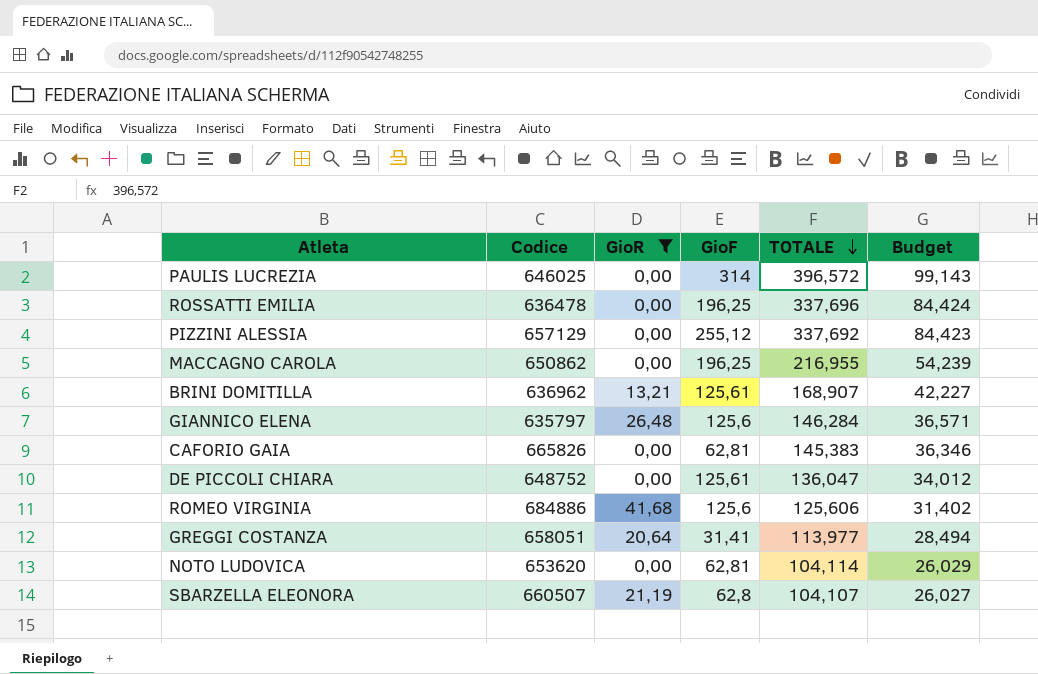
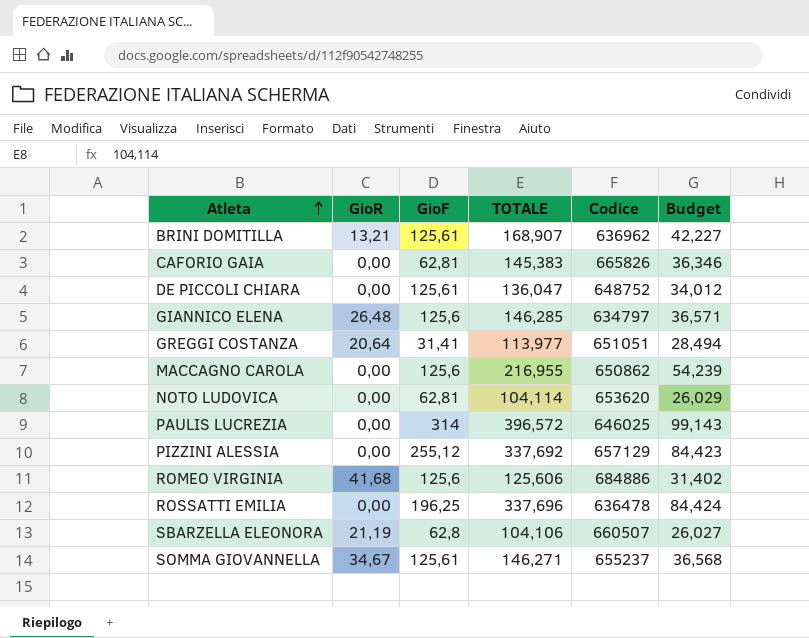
filter: GioR != 34,67 -> none
row order: TOTALE descending -> Atleta ascending
column Codice | position: 2 -> 5
GIANNICO ELENA | TOTALE: 146,284 -> 146,285
GIANNICO ELENA | Codice: 635797 -> 634797
GREGGI COSTANZA | Codice: 658051 -> 651051
MACCAGNO CAROLA | GioF: 196,25 -> 125,6
SBARZELLA ELEONORA | TOTALE: 104,107 -> 104,106

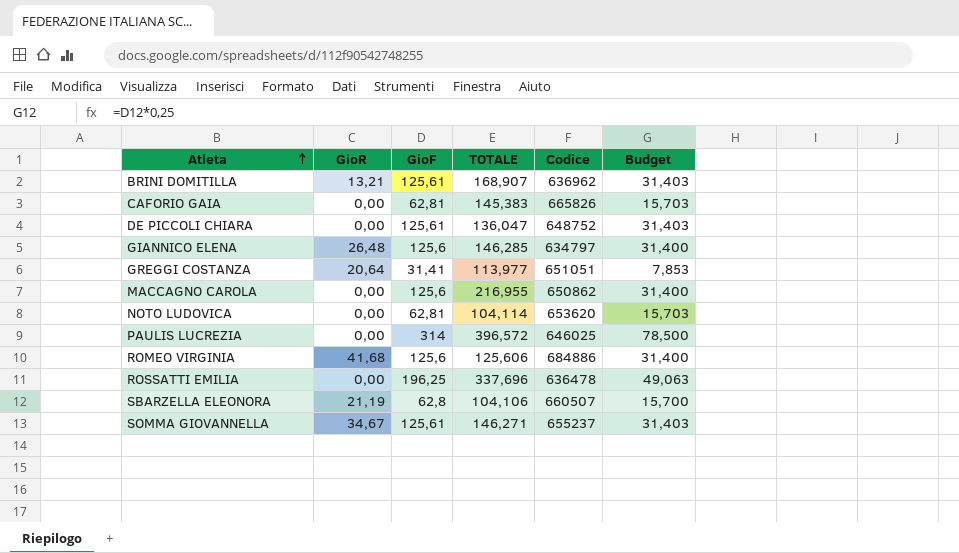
column Budget | formula: [TOTALE] * 0,25 -> [GioF] * 0,25
row PIZZINI ALESSIA: 0,00 | 255,12 | 337,692 | 657129 | 84,423 -> none

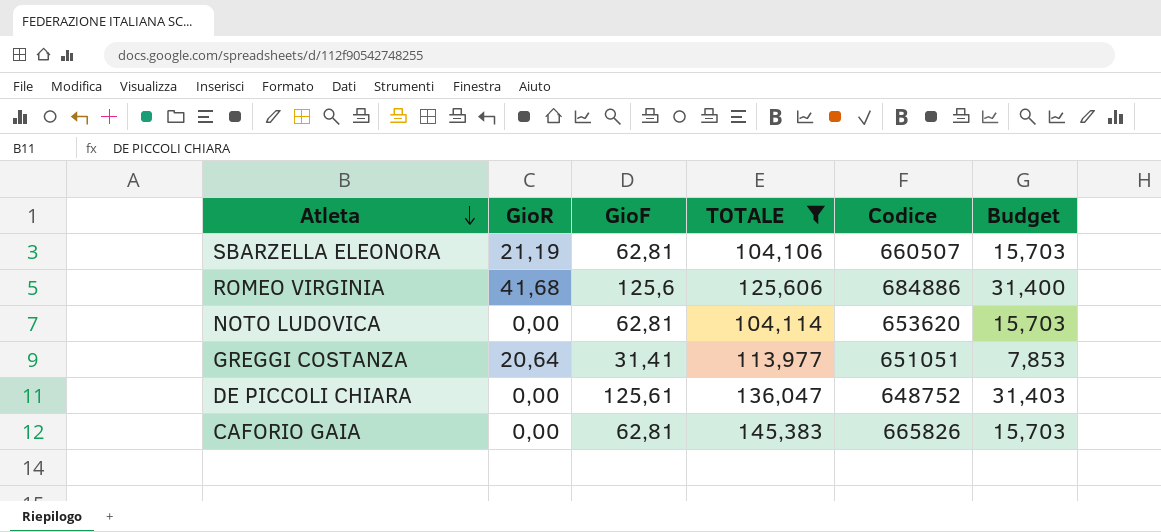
filter: none -> TOTALE <= 145,383
row order: Atleta ascending -> Atleta descending
SBARZELLA ELEONORA | GioF: 62,8 -> 62,81
SBARZELLA ELEONORA | Budget: 15,700 -> 15,703

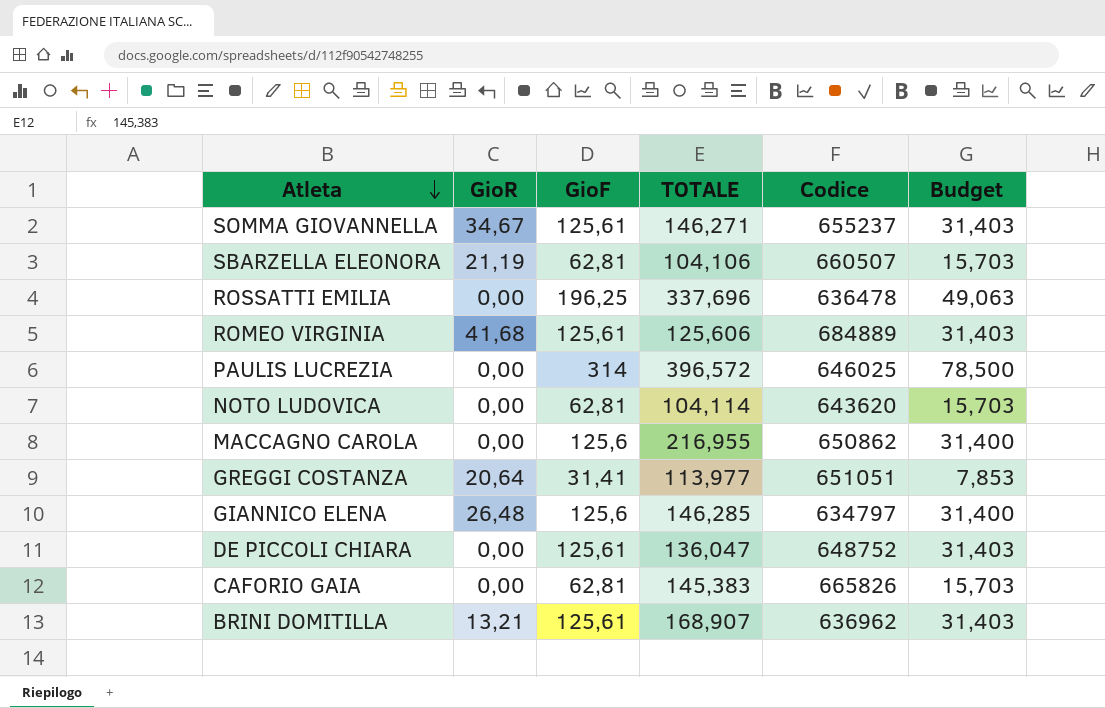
filter: TOTALE <= 145,383 -> none
ROMEO VIRGINIA | GioF: 125,6 -> 125,61
ROMEO VIRGINIA | Codice: 684886 -> 684889
ROMEO VIRGINIA | Budget: 31,400 -> 31,403
NOTO LUDOVICA | Codice: 653620 -> 643620

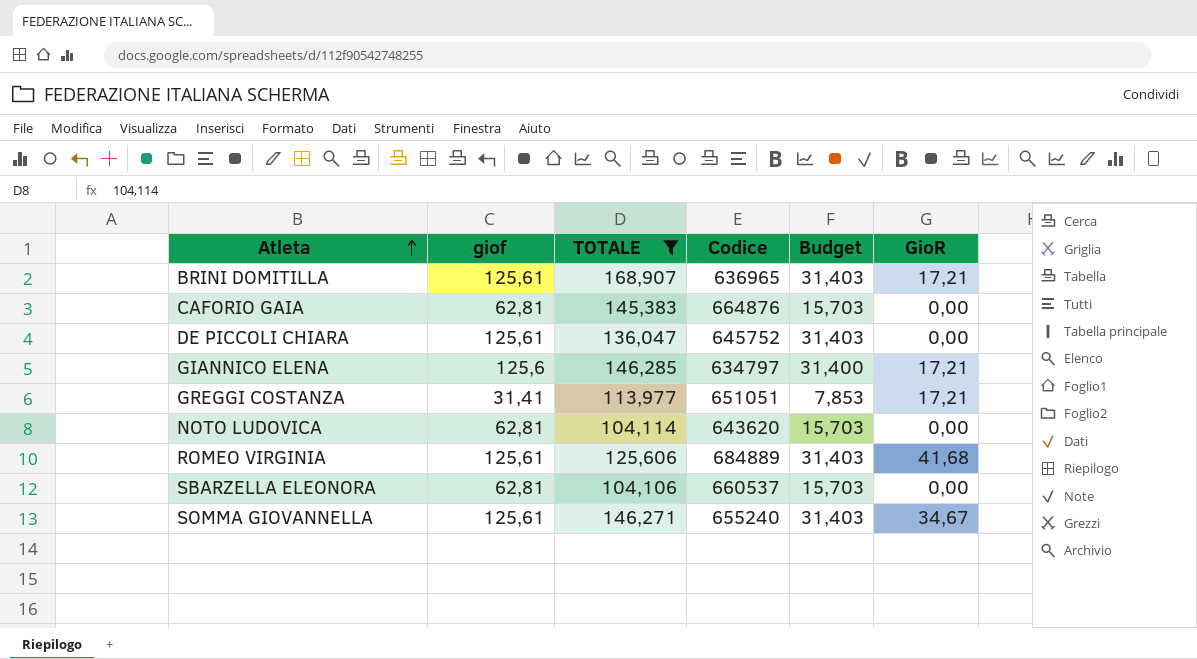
filter: none -> TOTALE <= 168,907
row order: Atleta descending -> Atleta ascending
column name: GioF -> giof
column GioR | position: 2 -> 6
BRINI DOMITILLA | Codice: 636962 -> 636965
BRINI DOMITILLA | GioR: 13,21 -> 17,21
CAFORIO GAIA | Codice: 665826 -> 664876
DE PICCOLI CHIARA | Codice: 648752 -> 645752
GIANNICO ELENA | GioR: 26,48 -> 17,21
GREGGI COSTANZA | GioR: 20,64 -> 17,21
SBARZELLA ELEONORA | Codice: 660507 -> 660537
SBARZELLA ELEONORA | GioR: 21,19 -> 0,00
SOMMA GIOVANNELLA | Codice: 655237 -> 655240

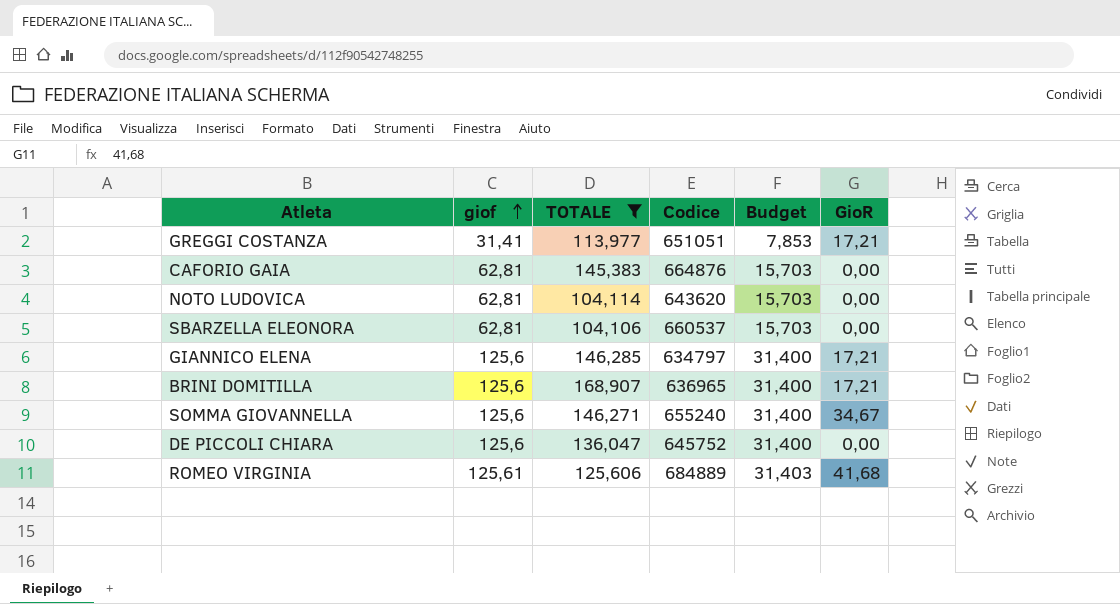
row order: Atleta ascending -> giof ascending
BRINI DOMITILLA | giof: 125,61 -> 125,6
BRINI DOMITILLA | Budget: 31,403 -> 31,400
SOMMA GIOVANNELLA | giof: 125,61 -> 125,6
SOMMA GIOVANNELLA | Budget: 31,403 -> 31,400
DE PICCOLI CHIARA | giof: 125,61 -> 125,6
DE PICCOLI CHIARA | Budget: 31,403 -> 31,400

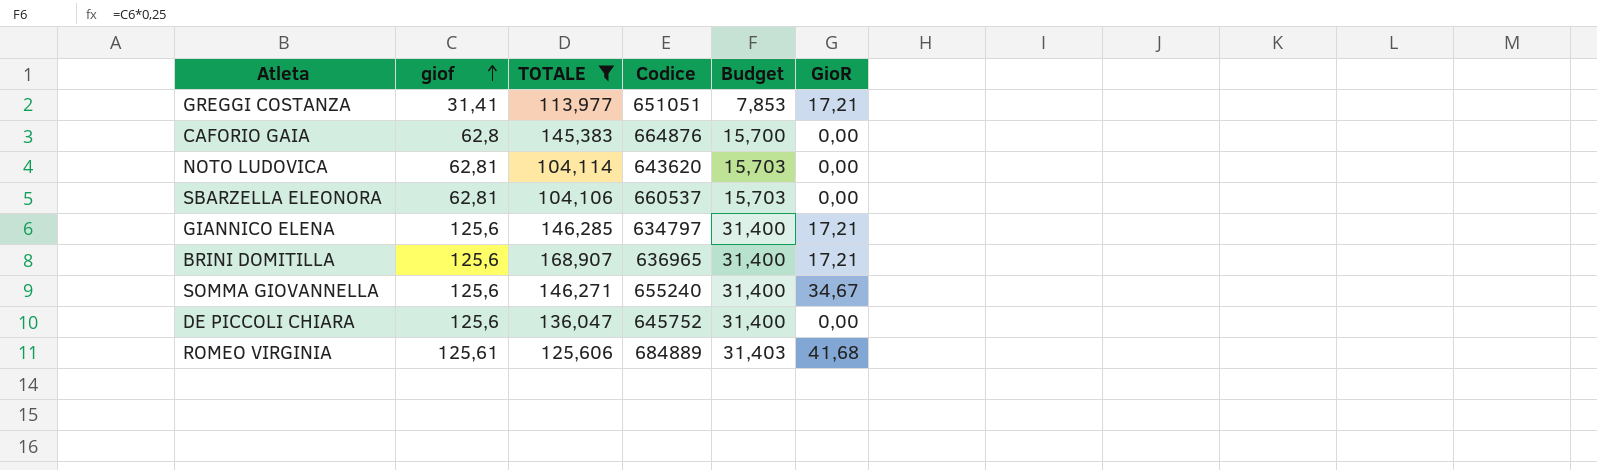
CAFORIO GAIA | giof: 62,81 -> 62,8
CAFORIO GAIA | Budget: 15,703 -> 15,700

